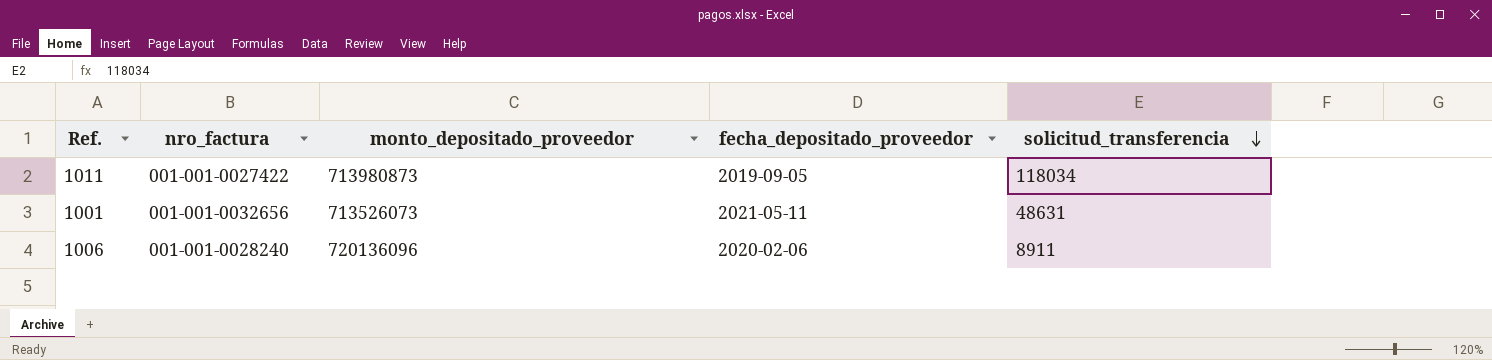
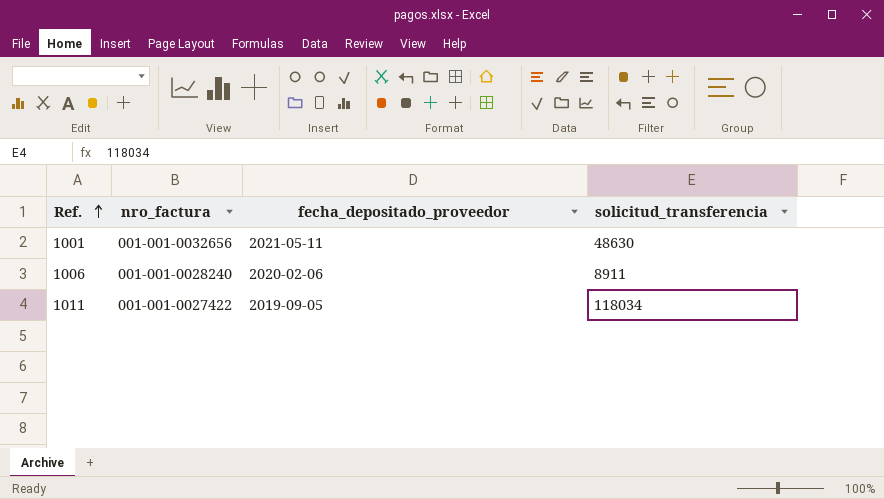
row order: solicitud_transferencia descending -> Ref. ascending
column monto_depositado_proveedor | position: 3 -> none
1001 | solicitud_transferencia: 48631 -> 48630

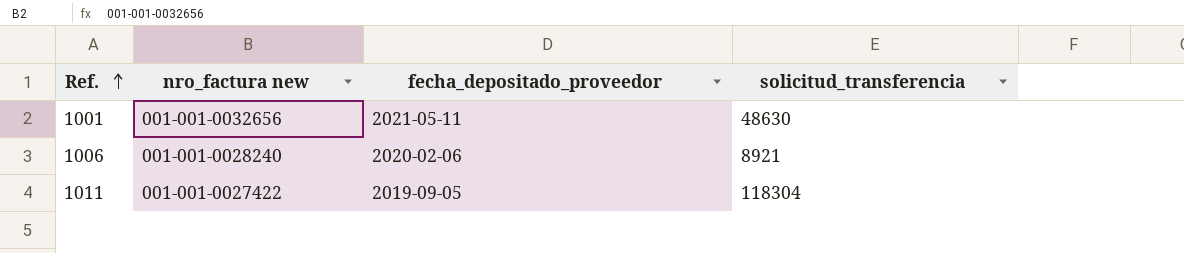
column name: nro_factura -> nro_factura new
1006 | solicitud_transferencia: 8911 -> 8921
1011 | solicitud_transferencia: 118034 -> 118304

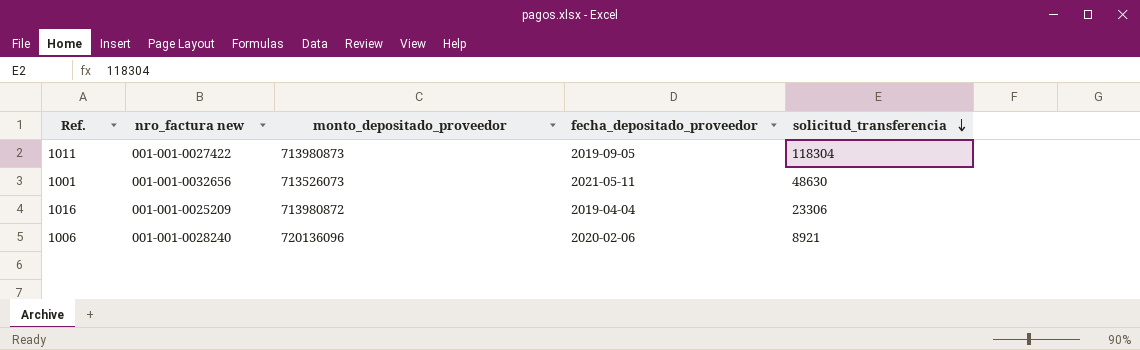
row order: Ref. ascending -> solicitud_transferencia descending
column monto_depositado_proveedor | position: none -> 3
row 1016: none -> 001-001-0025209 | 713980872 | 2019-04-04 | 23306

